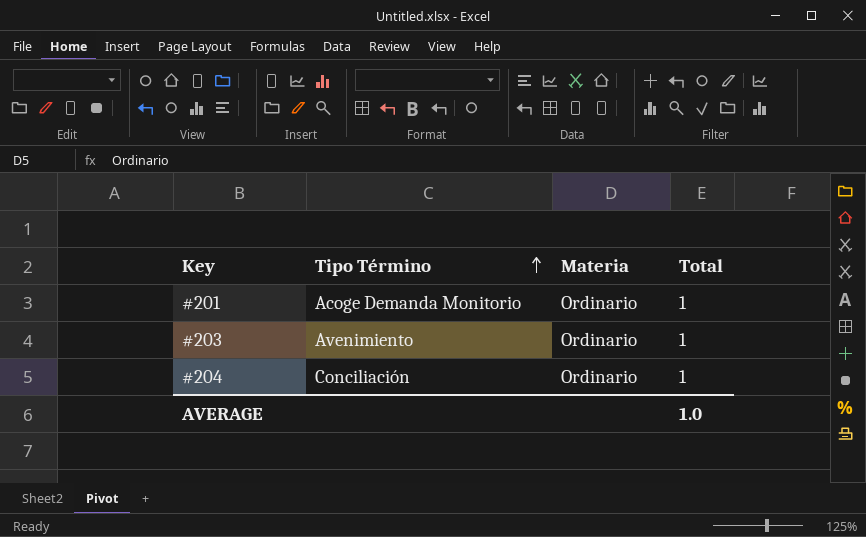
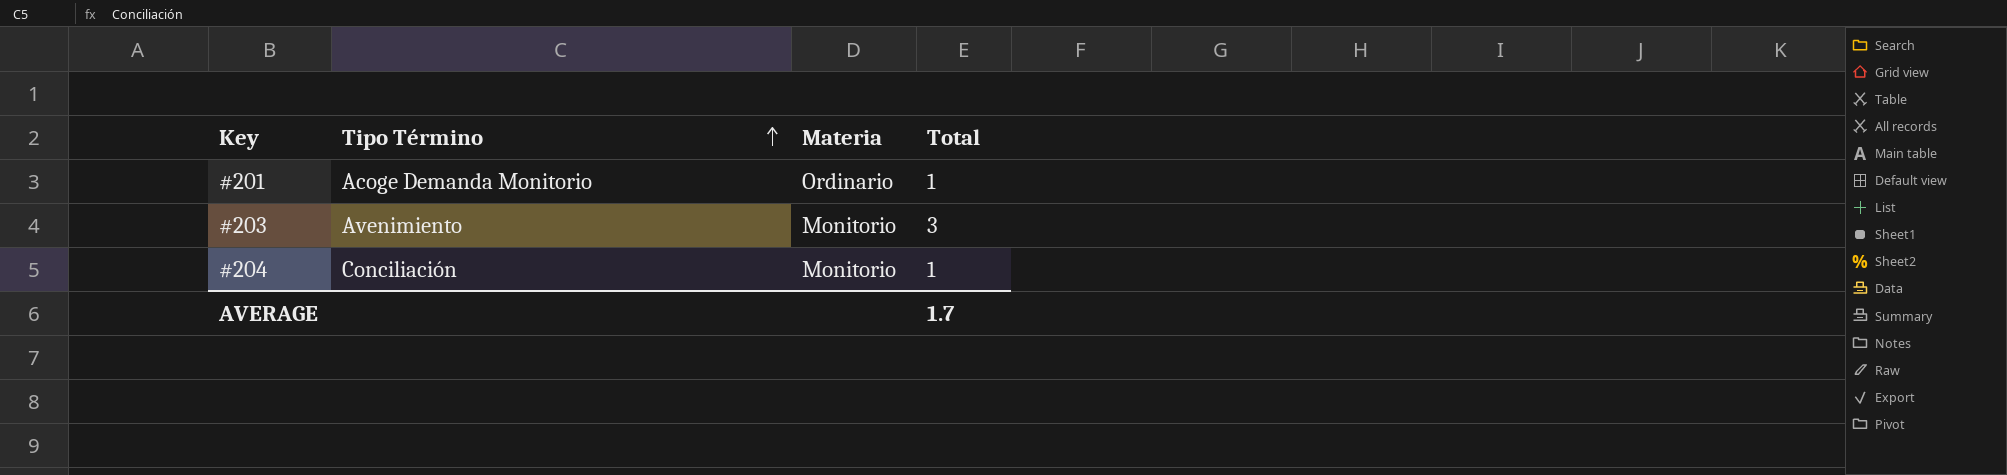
#203 | Materia: Ordinario -> Monitorio
#203 | Total: 1 -> 3
#204 | Materia: Ordinario -> Monitorio
AVERAGE | Total: 1.0 -> 1.7

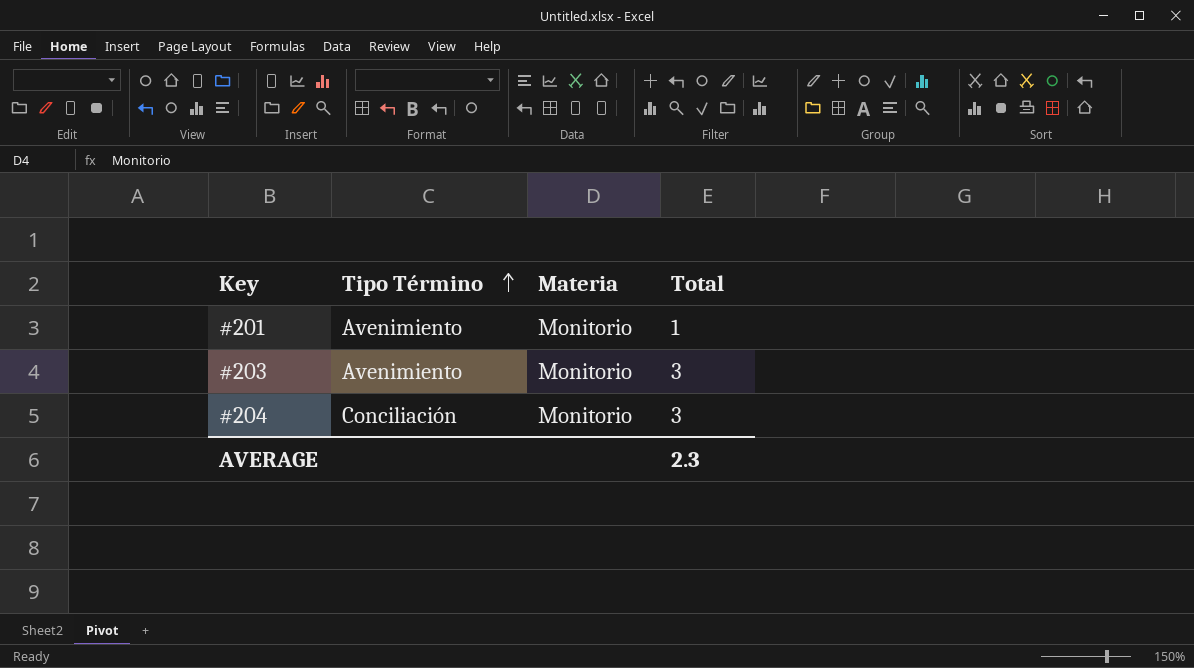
#201 | Tipo Término: Acoge Demanda Monitorio -> Avenimiento
#201 | Materia: Ordinario -> Monitorio
#204 | Total: 1 -> 3
AVERAGE | Total: 1.7 -> 2.3

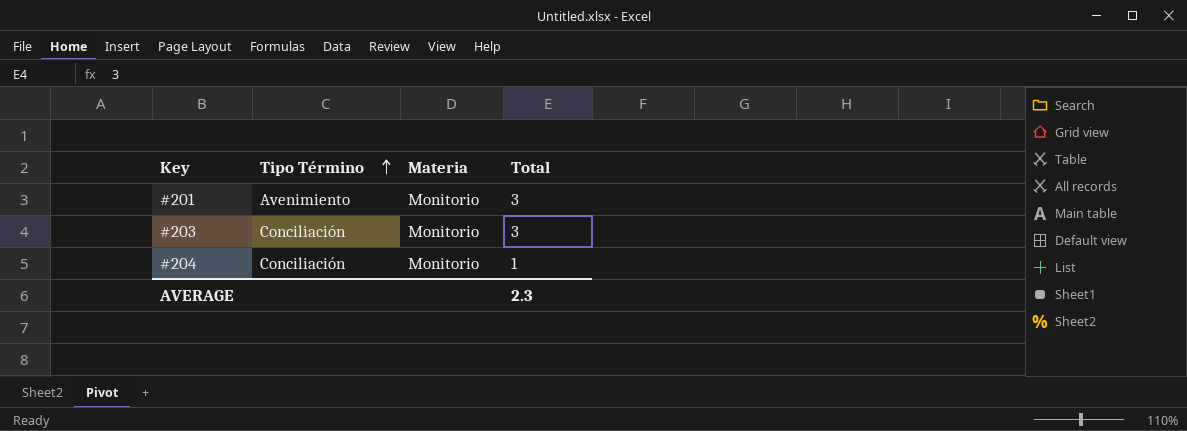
#201 | Total: 1 -> 3
#203 | Tipo Término: Avenimiento -> Conciliación
#204 | Total: 3 -> 1

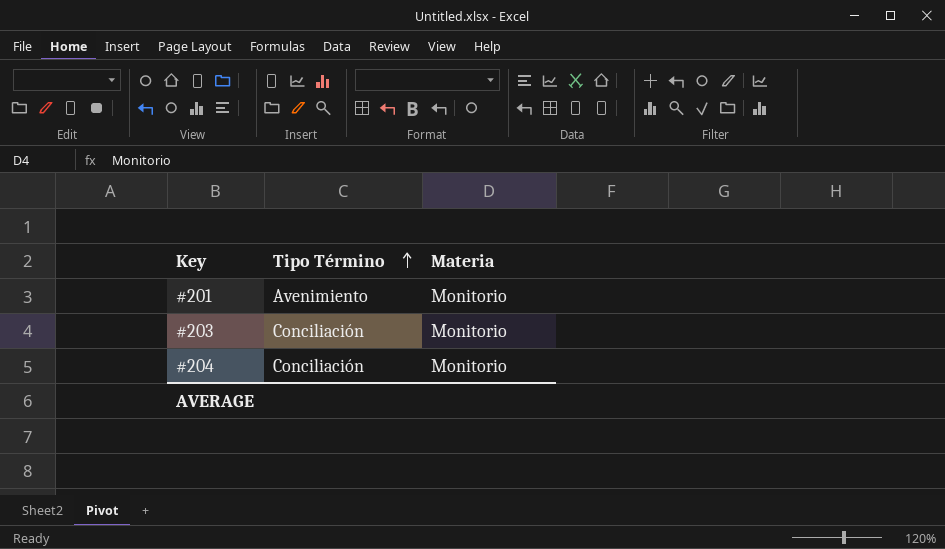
column Total | position: 4 -> none

